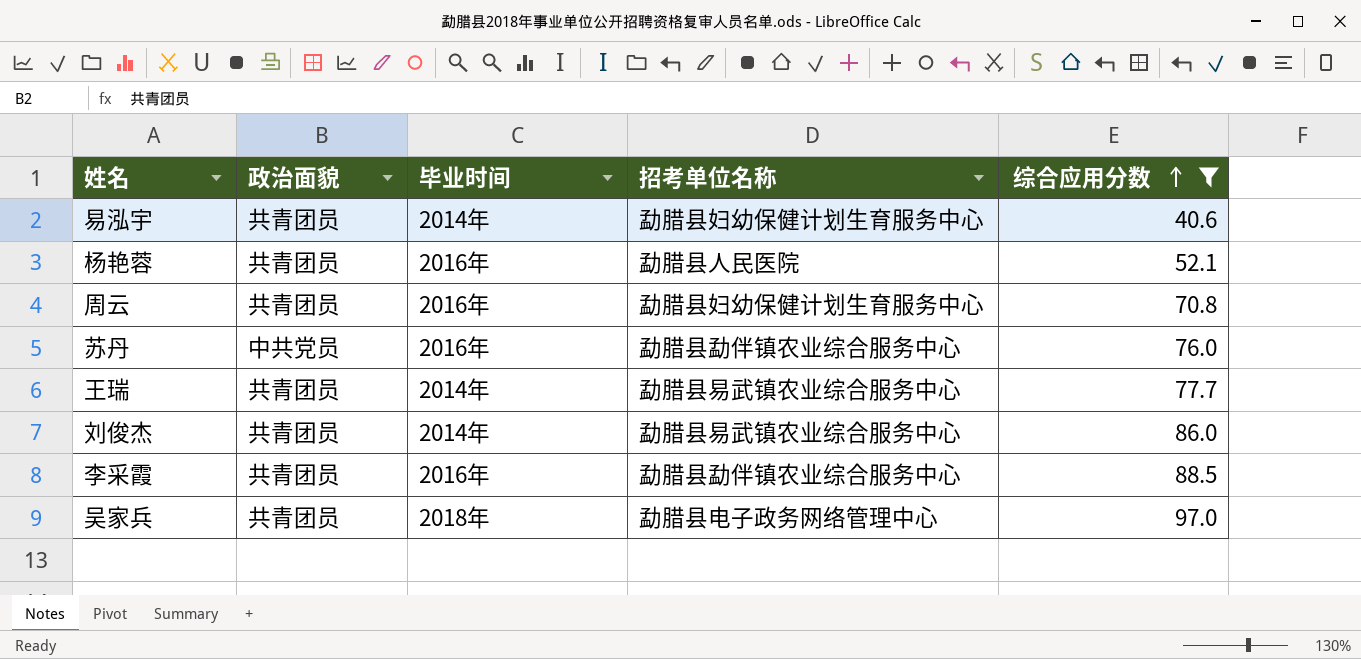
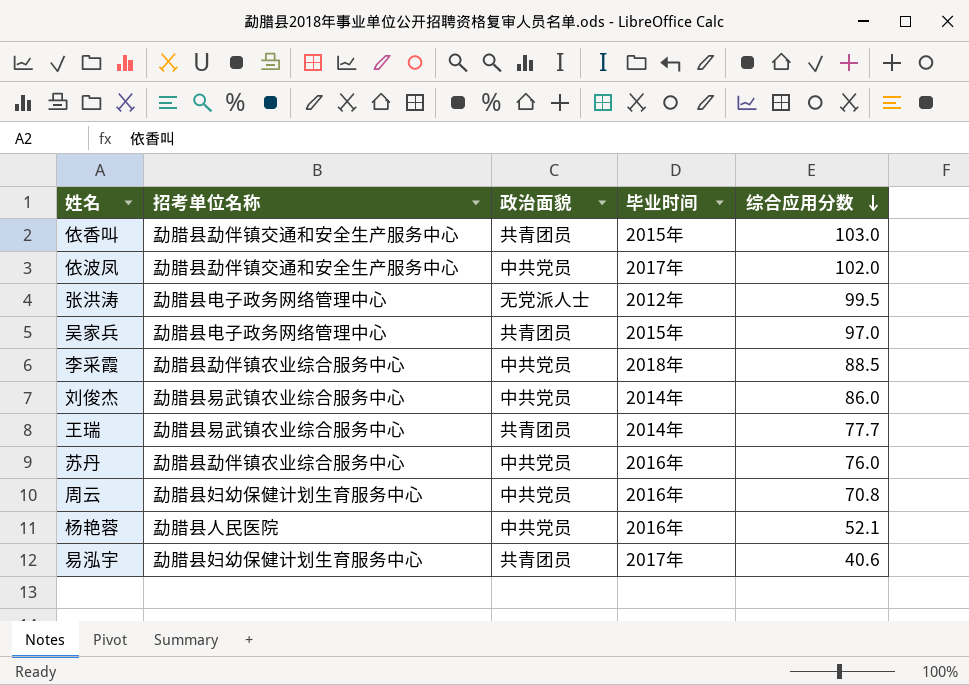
filter: 综合应用分数 <= 97.0 -> none
row order: 综合应用分数 ascending -> 综合应用分数 descending
column 招考单位名称 | position: 4 -> 2
吴家兵 | 毕业时间: 2018年 -> 2015年
李采霞 | 政治面貌: 共青团员 -> 中共党员
李采霞 | 毕业时间: 2016年 -> 2018年
刘俊杰 | 政治面貌: 共青团员 -> 中共党员
周云 | 政治面貌: 共青团员 -> 中共党员
杨艳蓉 | 政治面貌: 共青团员 -> 中共党员
易泓宇 | 毕业时间: 2014年 -> 2017年

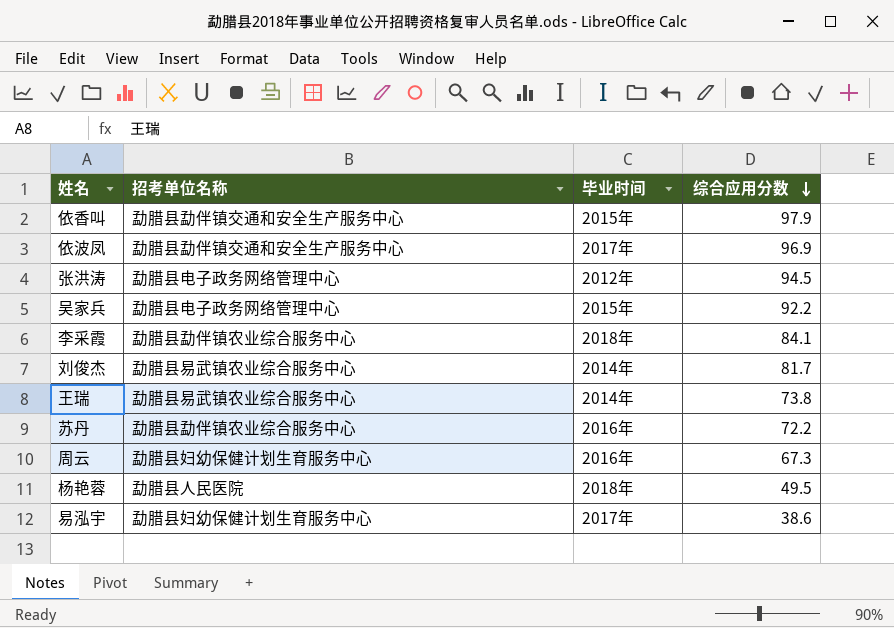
column 政治面貌 | position: 3 -> none
依香叫 | 综合应用分数: 103.0 -> 97.9
依波凤 | 综合应用分数: 102.0 -> 96.9
张洪涛 | 综合应用分数: 99.5 -> 94.5
吴家兵 | 综合应用分数: 97.0 -> 92.2
李采霞 | 综合应用分数: 88.5 -> 84.1
刘俊杰 | 综合应用分数: 86.0 -> 81.7
王瑞 | 综合应用分数: 77.7 -> 73.8
苏丹 | 综合应用分数: 76.0 -> 72.2
周云 | 综合应用分数: 70.8 -> 67.3
杨艳蓉 | 毕业时间: 2016年 -> 2018年
杨艳蓉 | 综合应用分数: 52.1 -> 49.5
易泓宇 | 综合应用分数: 40.6 -> 38.6

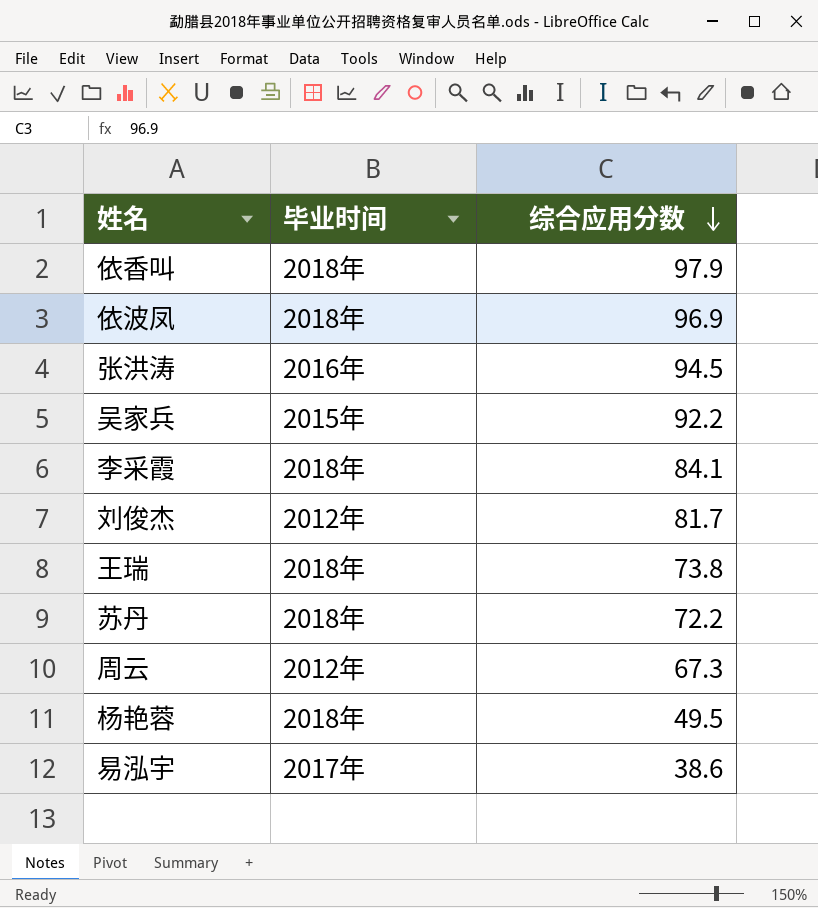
column 招考单位名称 | position: 2 -> none
依香叫 | 毕业时间: 2015年 -> 2018年
依波凤 | 毕业时间: 2017年 -> 2018年
张洪涛 | 毕业时间: 2012年 -> 2016年
刘俊杰 | 毕业时间: 2014年 -> 2012年
王瑞 | 毕业时间: 2014年 -> 2018年
苏丹 | 毕业时间: 2016年 -> 2018年
周云 | 毕业时间: 2016年 -> 2012年

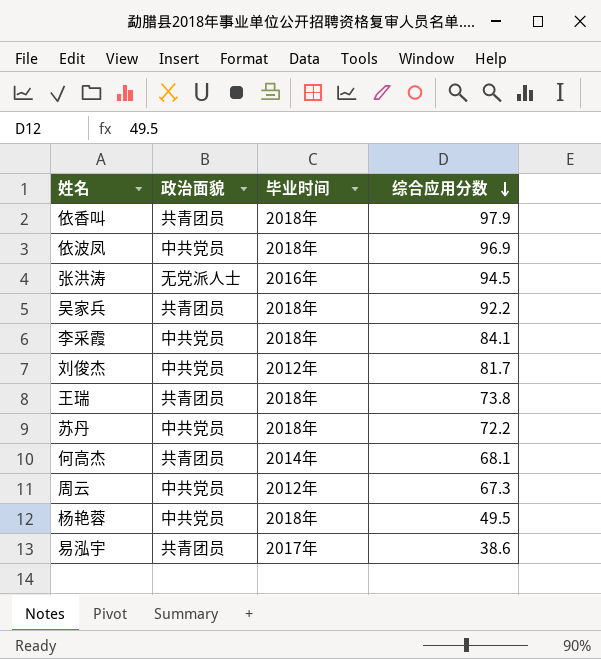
column 政治面貌 | position: none -> 2
吴家兵 | 毕业时间: 2015年 -> 2018年
row 何高杰: none -> 共青团员 | 2014年 | 68.1

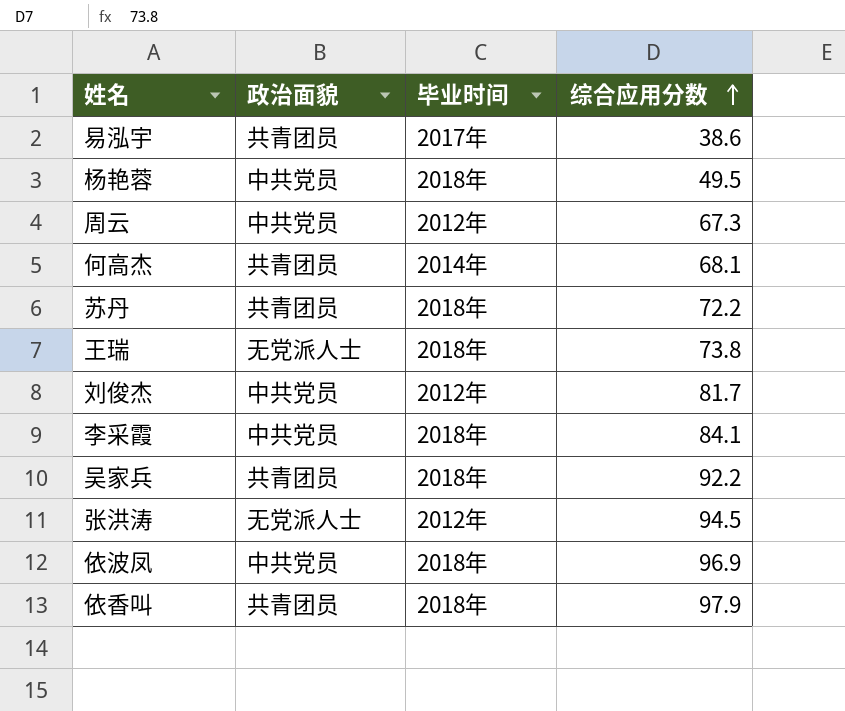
row order: 综合应用分数 descending -> 综合应用分数 ascending
苏丹 | 政治面貌: 中共党员 -> 共青团员
王瑞 | 政治面貌: 共青团员 -> 无党派人士
张洪涛 | 毕业时间: 2016年 -> 2012年

